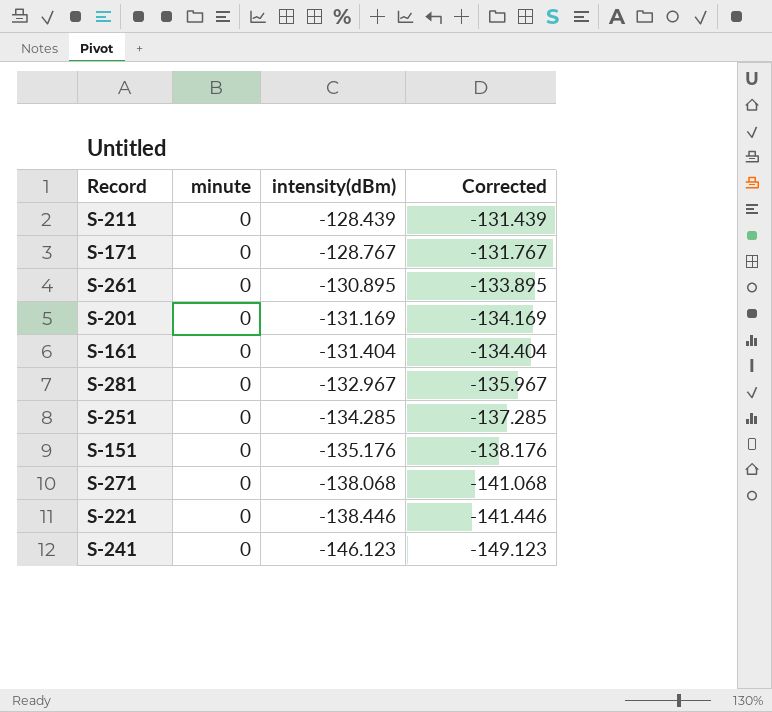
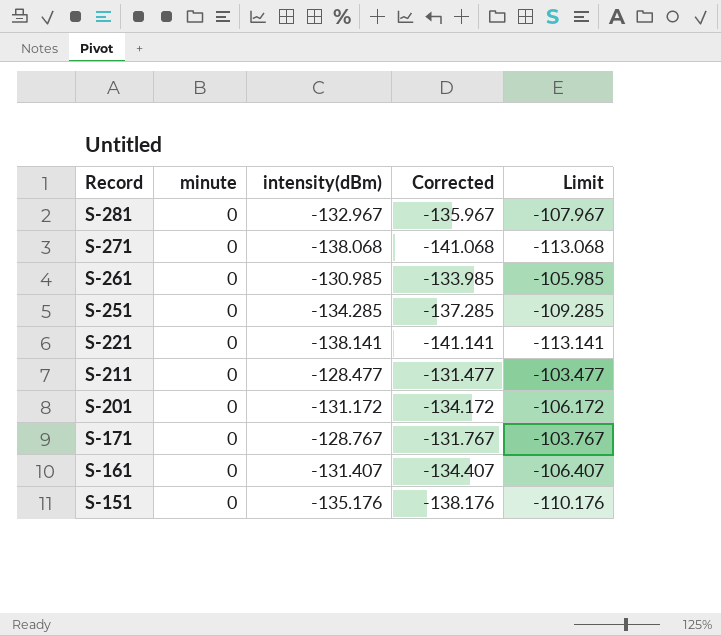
row order: intensity(dBm) descending -> Record descending
column Limit | formula: none -> [intensity(dBm)] + 25
row S-241: 0 | -146.123 | -149.123 -> none
S-261 | intensity(dBm): -130.895 -> -130.985
S-261 | Corrected: -133.895 -> -133.985
S-221 | intensity(dBm): -138.446 -> -138.141
S-221 | Corrected: -141.446 -> -141.141
S-211 | intensity(dBm): -128.439 -> -128.477
S-211 | Corrected: -131.439 -> -131.477
S-201 | intensity(dBm): -131.169 -> -131.172
S-201 | Corrected: -134.169 -> -134.172
S-161 | intensity(dBm): -131.404 -> -131.407
S-161 | Corrected: -134.404 -> -134.407

